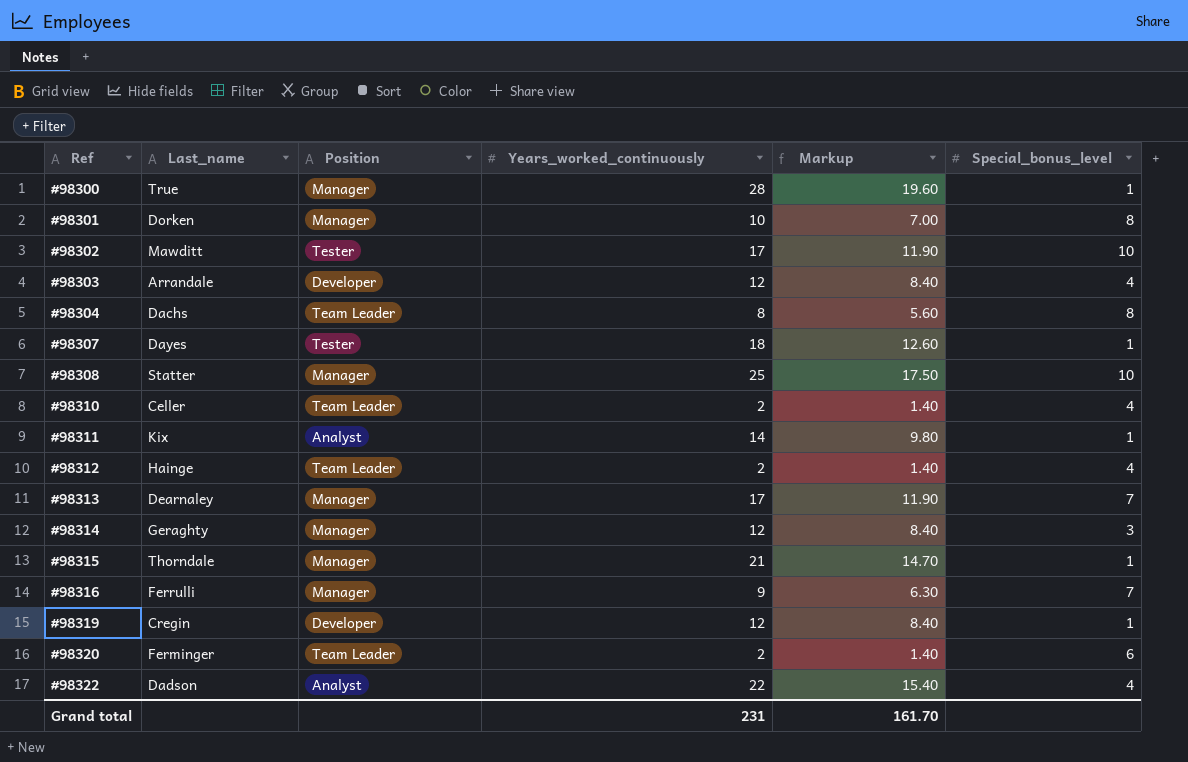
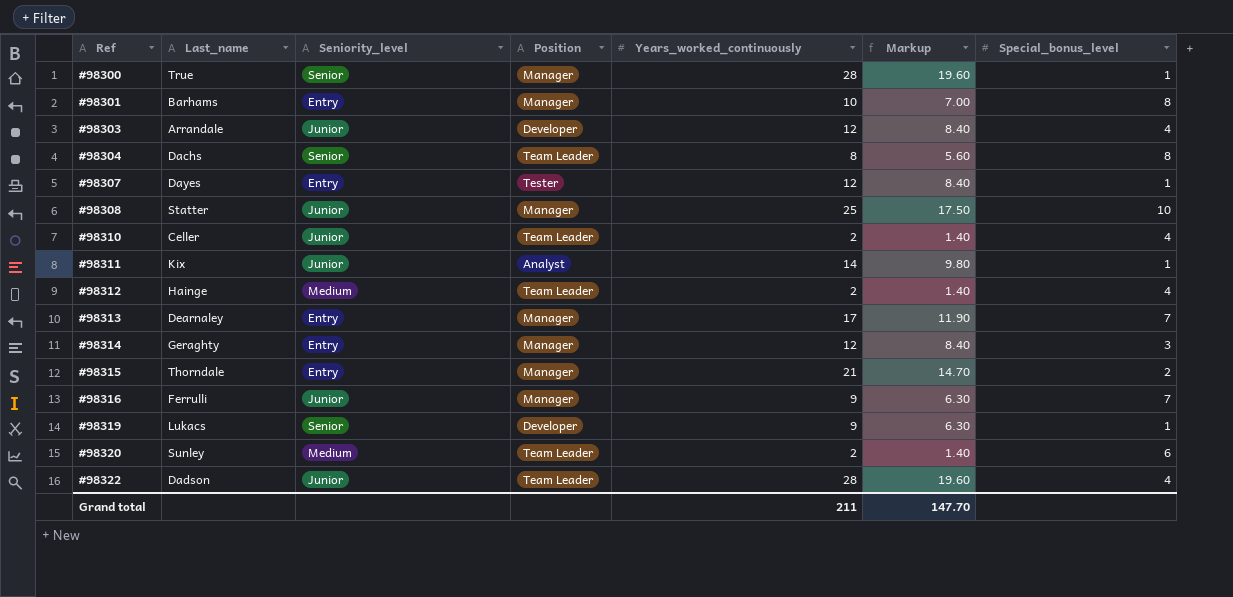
column Seniority_level | position: none -> 3
row #98302: Mawditt | Tester | 17 | 11.90 | 10 -> none
#98301 | Last_name: Dorken -> Barhams
#98307 | Years_worked_continuously: 18 -> 12
#98307 | Markup: 12.60 -> 8.40
#98315 | Special_bonus_level: 1 -> 2
#98319 | Last_name: Cregin -> Lukacs
#98319 | Years_worked_continuously: 12 -> 9
#98319 | Markup: 8.40 -> 6.30
#98320 | Last_name: Ferminger -> Sunley
#98322 | Position: Analyst -> Team Leader
#98322 | Years_worked_continuously: 22 -> 28
#98322 | Markup: 15.40 -> 19.60
Grand total | Years_worked_continuously: 231 -> 211
Grand total | Markup: 161.70 -> 147.70

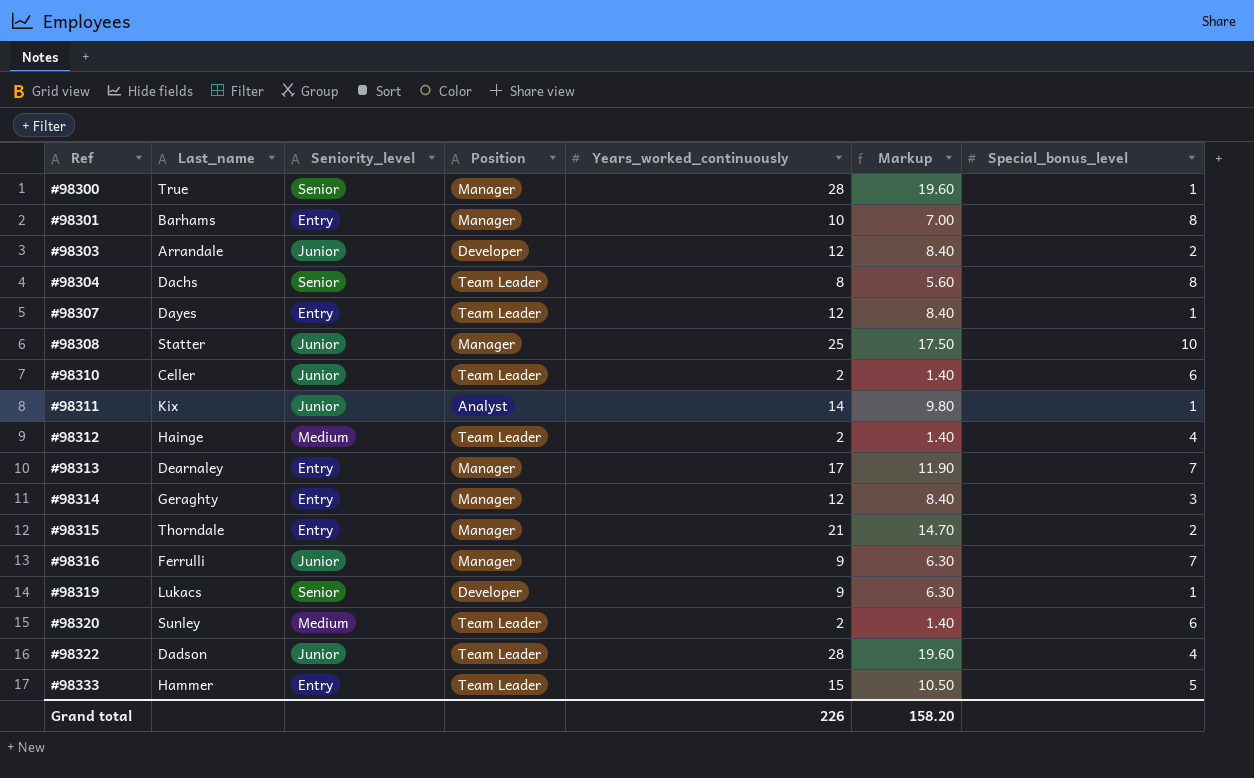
#98303 | Special_bonus_level: 4 -> 2
#98307 | Position: Tester -> Team Leader
#98310 | Special_bonus_level: 4 -> 6
row #98333: none -> Hammer | Entry | Team Leader | 15 | 10.50 | 5
Grand total | Years_worked_continuously: 211 -> 226
Grand total | Markup: 147.70 -> 158.20

